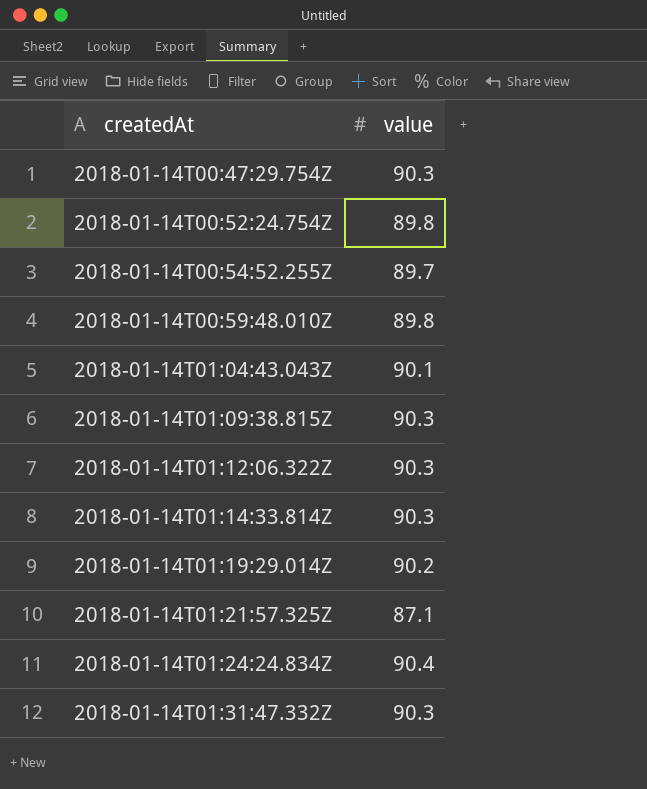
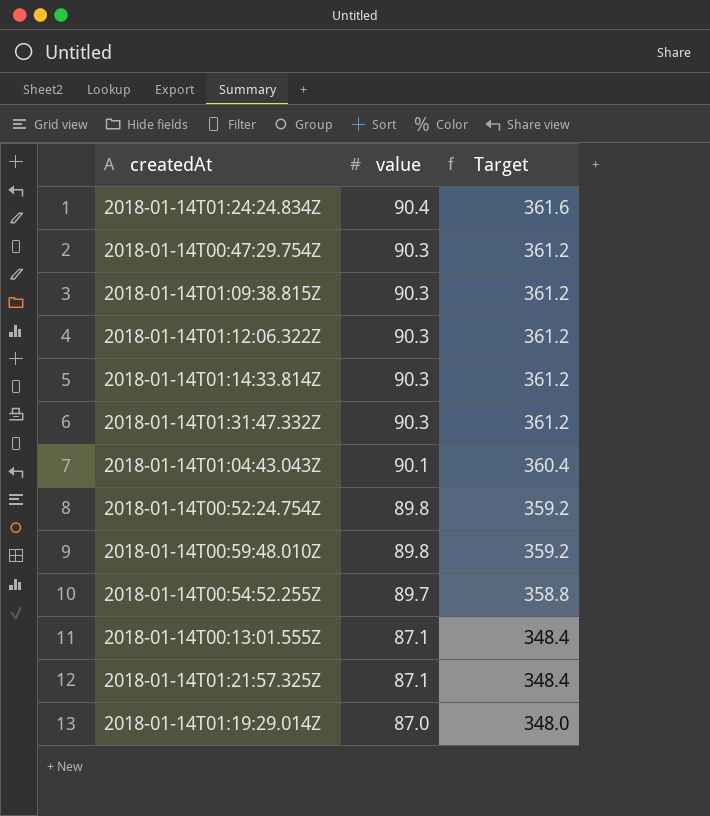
row order: createdAt ascending -> value descending
column Target | formula: none -> [value] * 4
row 2018-01-14T00:13:01.555Z: none -> 87.1 | 348.4
2018-01-14T01:19:29.014Z | value: 90.2 -> 87.0

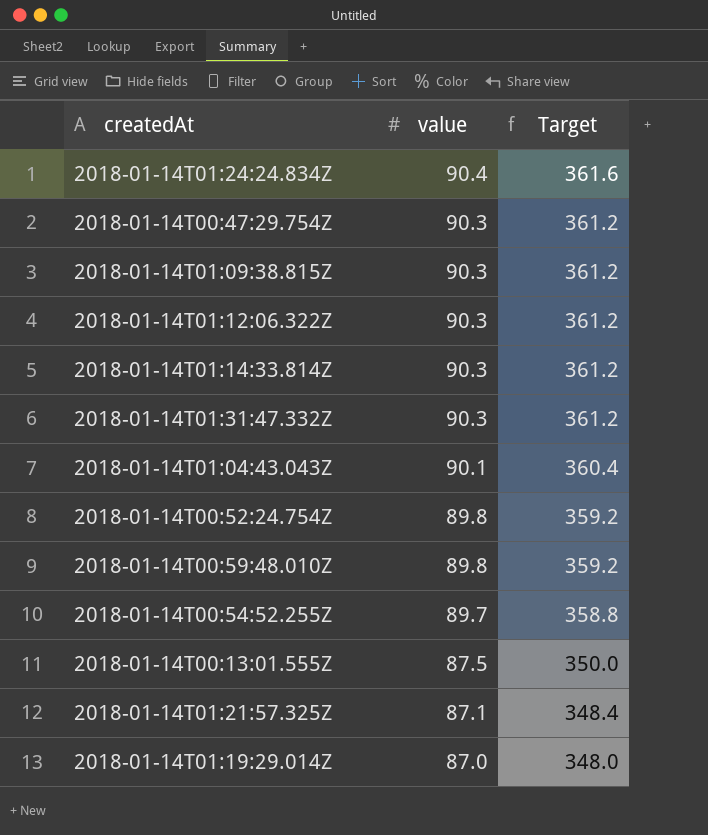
2018-01-14T00:13:01.555Z | value: 87.1 -> 87.5
2018-01-14T00:13:01.555Z | Target: 348.4 -> 350.0

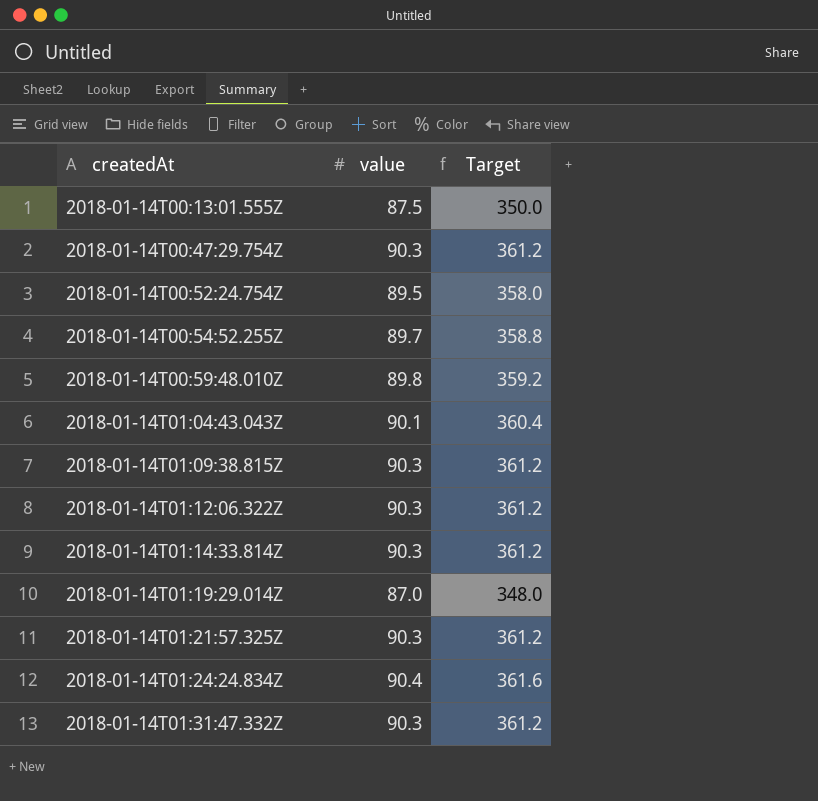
row order: value descending -> createdAt ascending
2018-01-14T00:52:24.754Z | value: 89.8 -> 89.5
2018-01-14T00:52:24.754Z | Target: 359.2 -> 358.0
2018-01-14T01:21:57.325Z | value: 87.1 -> 90.3
2018-01-14T01:21:57.325Z | Target: 348.4 -> 361.2

